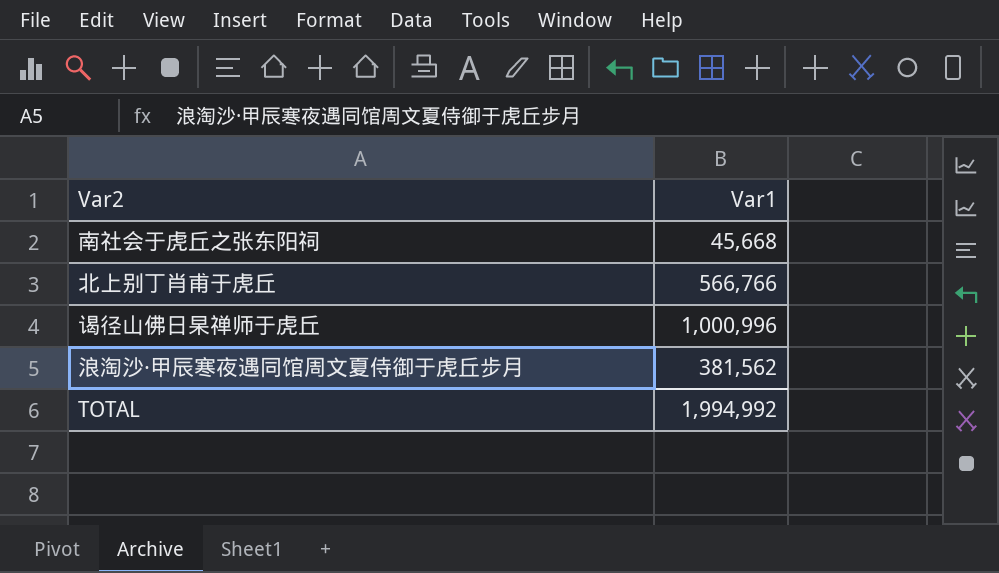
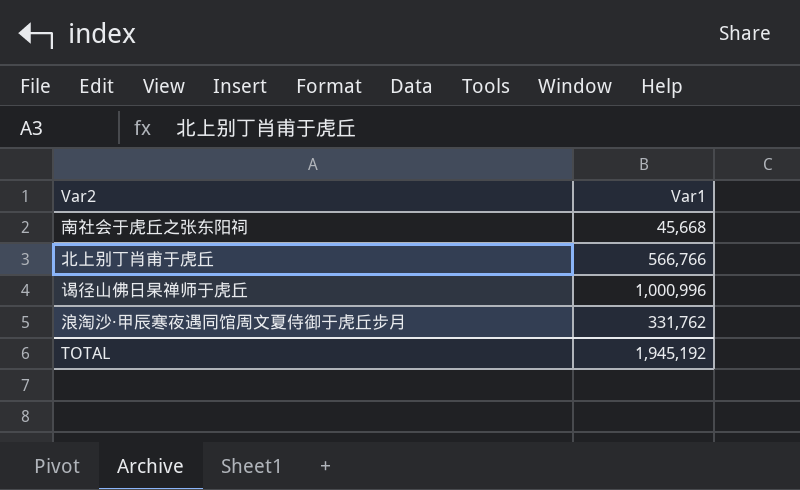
浪淘沙·甲辰寒夜遇同馆周文夏侍御于虎丘步月 | Var1: 381,562 -> 331,762
TOTAL | Var1: 1,994,992 -> 1,945,192

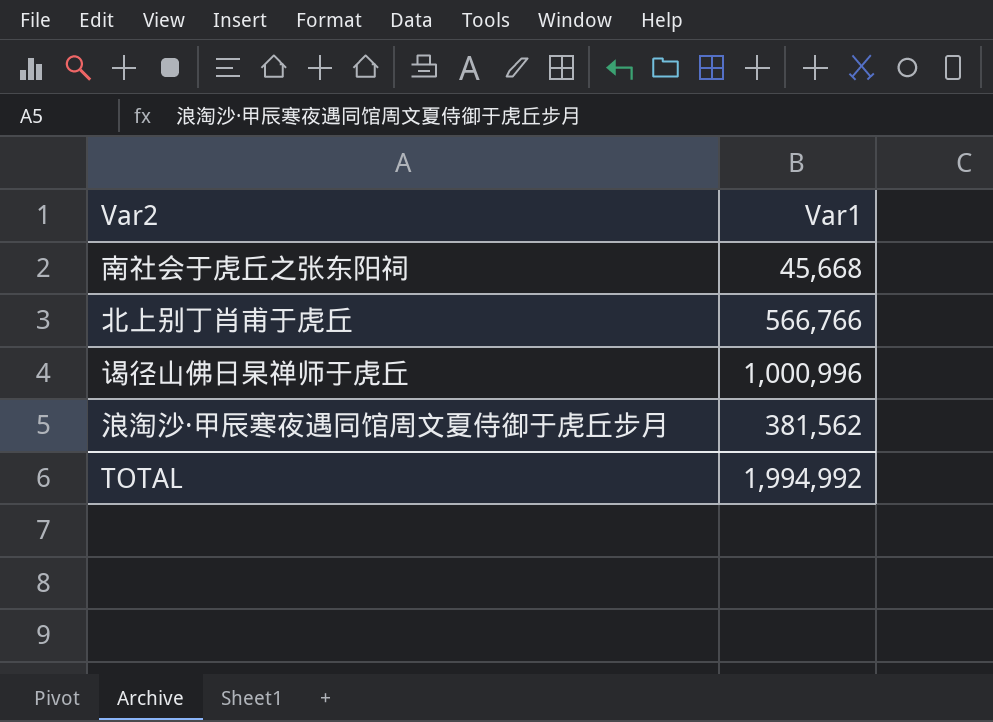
浪淘沙·甲辰寒夜遇同馆周文夏侍御于虎丘步月 | Var1: 331,762 -> 381,562
TOTAL | Var1: 1,945,192 -> 1,994,992

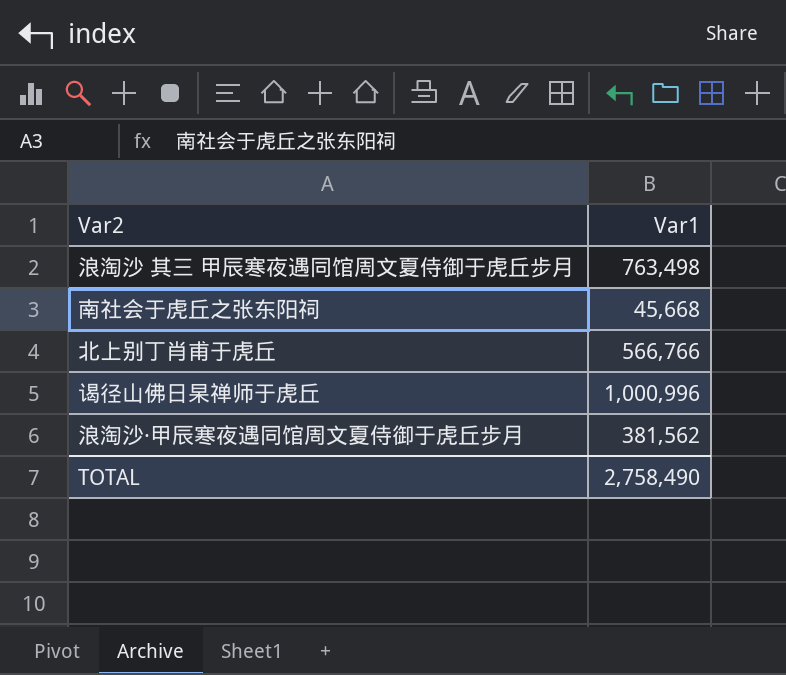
row 浪淘沙 其三 甲辰寒夜遇同馆周文夏侍御于虎丘步月: none -> 763,498
TOTAL | Var1: 1,994,992 -> 2,758,490

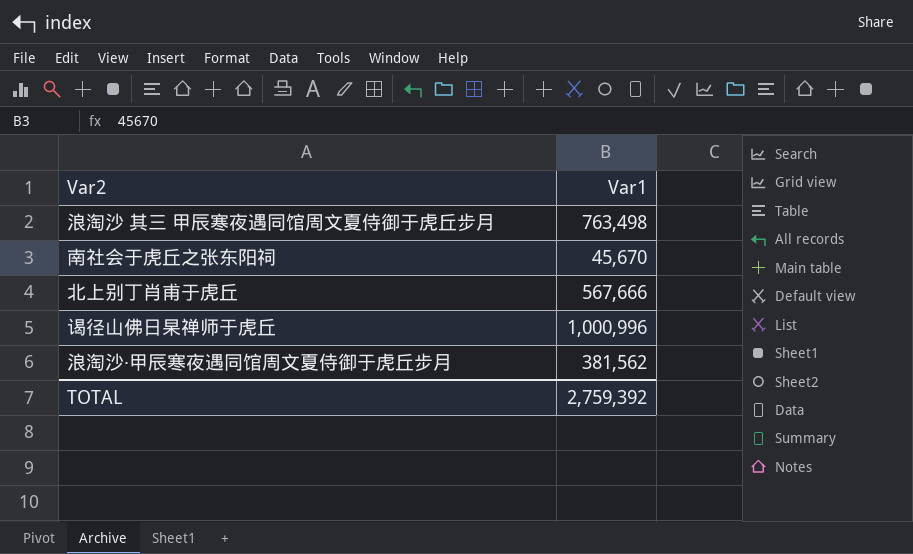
南社会于虎丘之张东阳祠 | Var1: 45,668 -> 45,670
北上别丁肖甫于虎丘 | Var1: 566,766 -> 567,666
TOTAL | Var1: 2,758,490 -> 2,759,392

